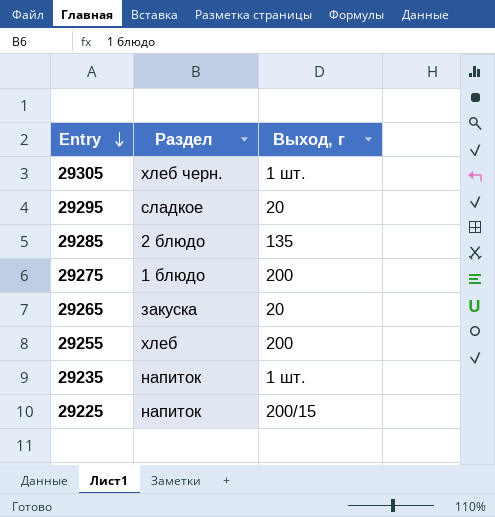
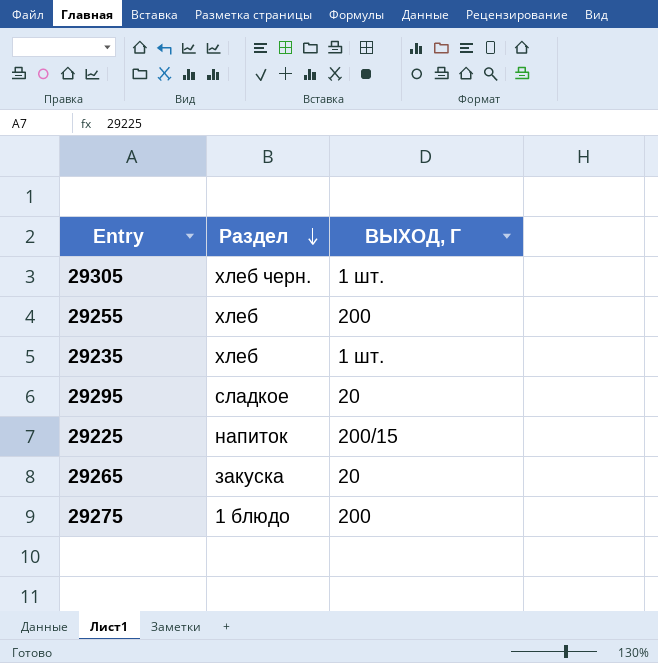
row order: Entry descending -> Раздел descending
column name: Выход, г -> ВЫХОД, Г
row 29285: 2 блюдо | 135 -> none
29235 | Раздел: напиток -> хлеб

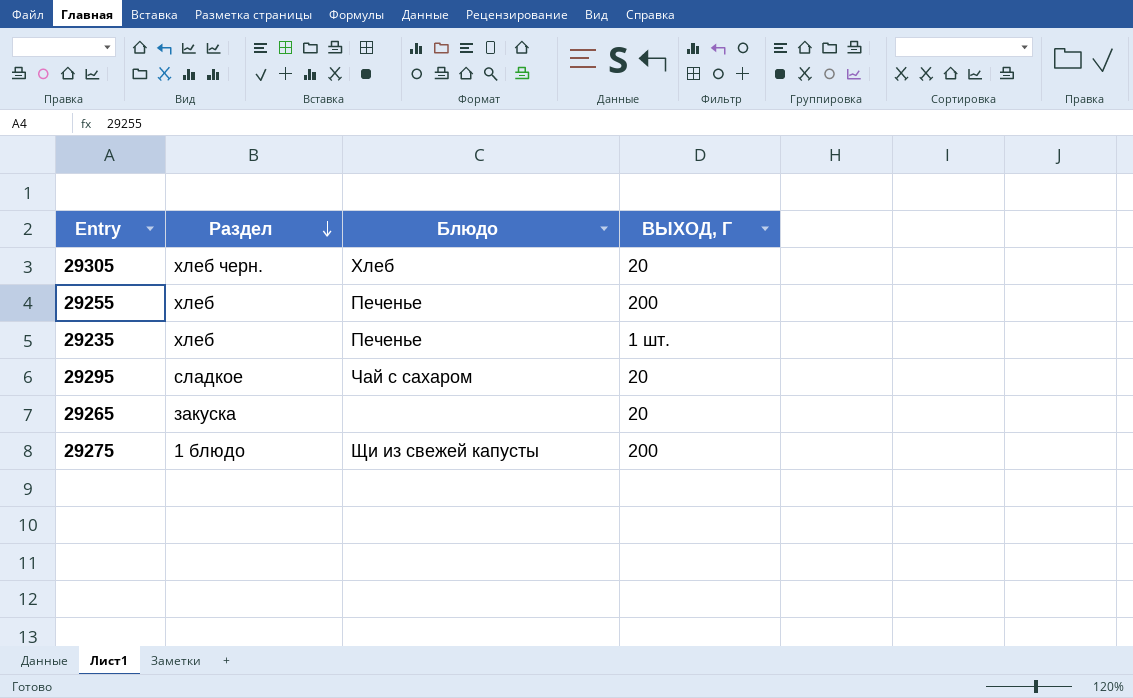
column Блюдо | position: none -> 3
row 29225: напиток | 200/15 -> none
29305 | ВЫХОД, Г: 1 шт. -> 20

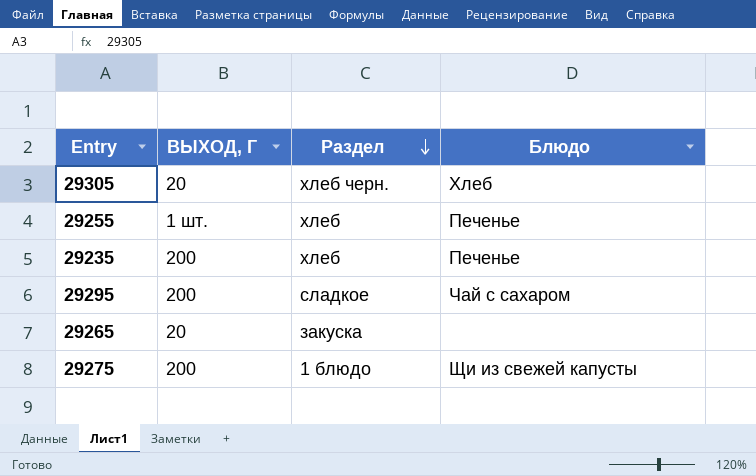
column ВЫХОД, Г | position: 4 -> 2
29255 | ВЫХОД, Г: 200 -> 1 шт.
29235 | ВЫХОД, Г: 1 шт. -> 200
29295 | ВЫХОД, Г: 20 -> 200

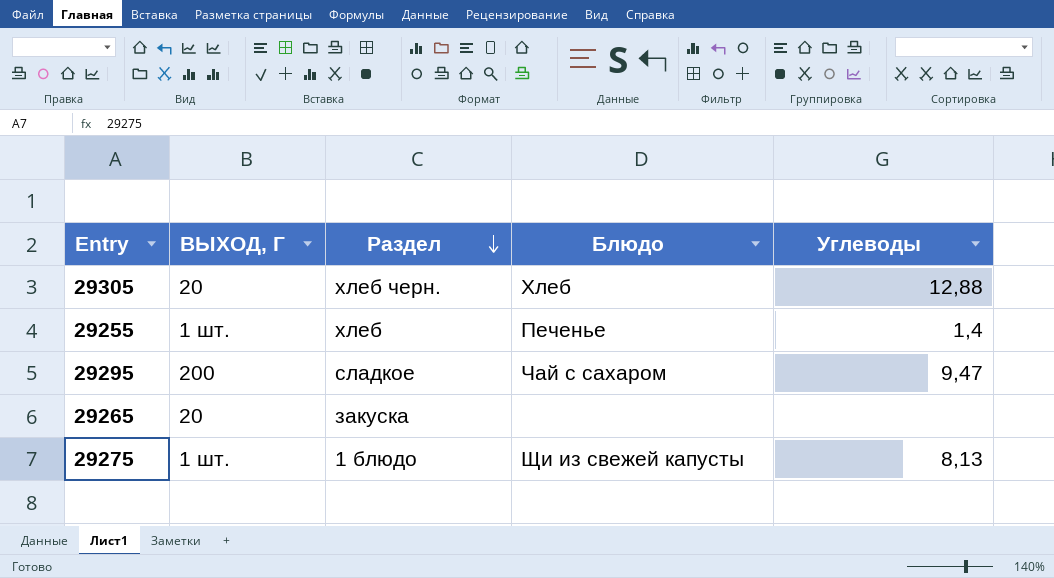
column Углеводы | position: none -> 5
row 29235: 200 | хлеб | Печенье -> none
29275 | ВЫХОД, Г: 200 -> 1 шт.

